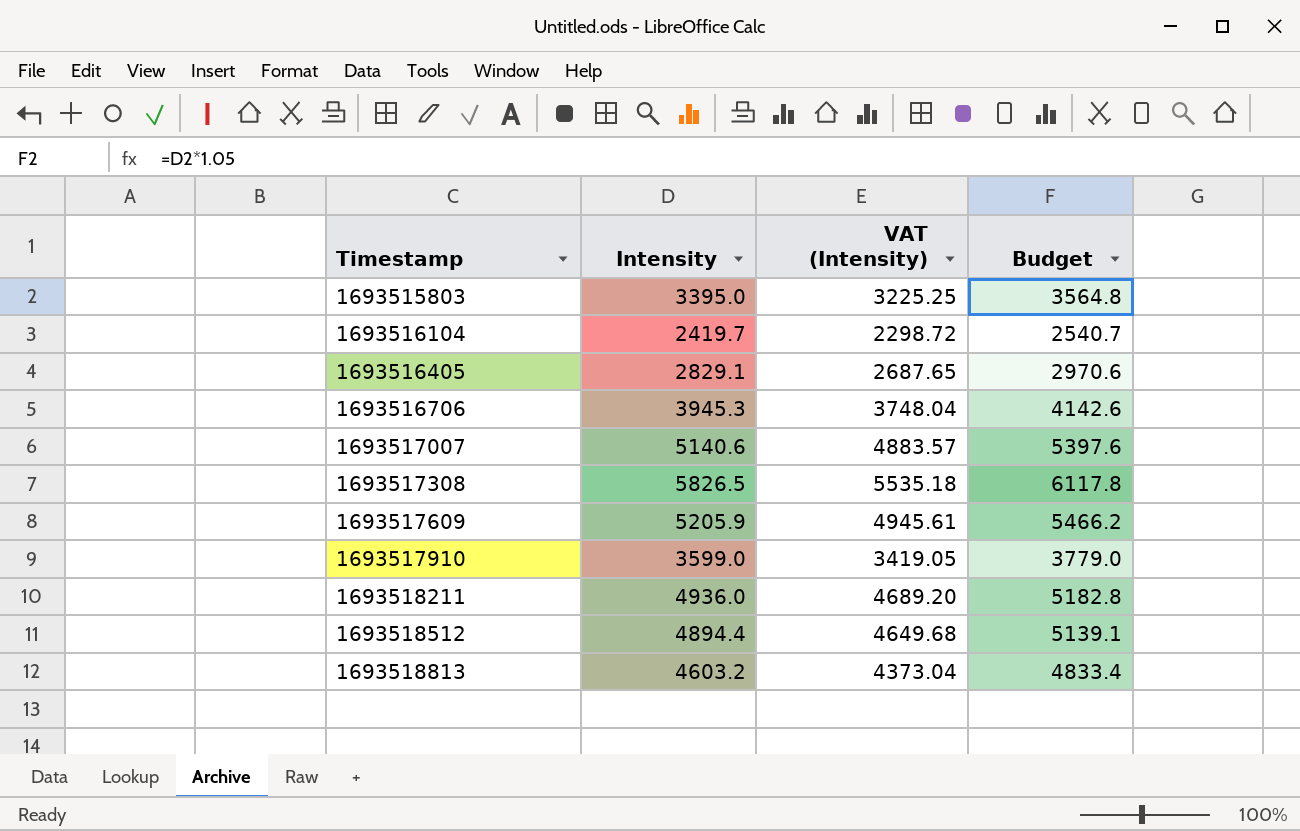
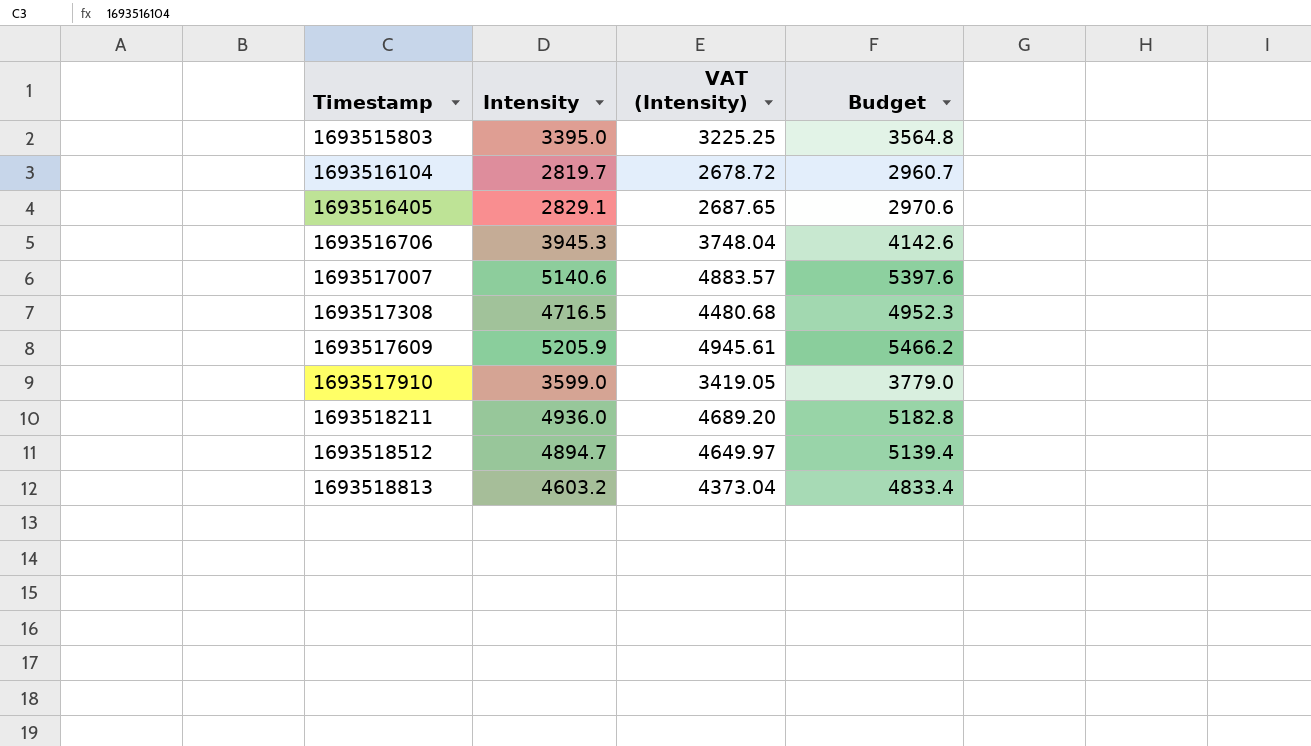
1693516104 | Intensity: 2419.7 -> 2819.7
1693516104 | VAT (Intensity): 2298.72 -> 2678.72
1693516104 | Budget: 2540.7 -> 2960.7
1693517308 | Intensity: 5826.5 -> 4716.5
1693517308 | VAT (Intensity): 5535.18 -> 4480.68
1693517308 | Budget: 6117.8 -> 4952.3
1693518512 | Intensity: 4894.4 -> 4894.7
1693518512 | VAT (Intensity): 4649.68 -> 4649.97
1693518512 | Budget: 5139.1 -> 5139.4

